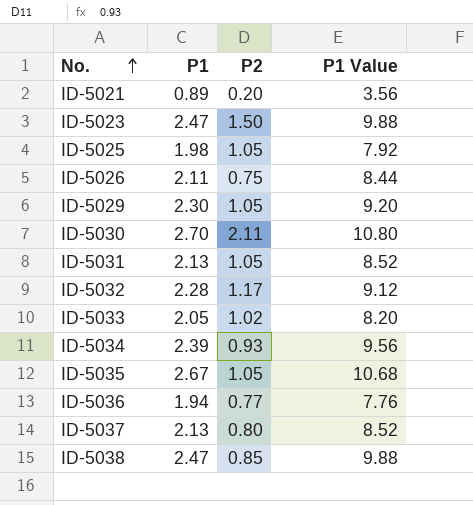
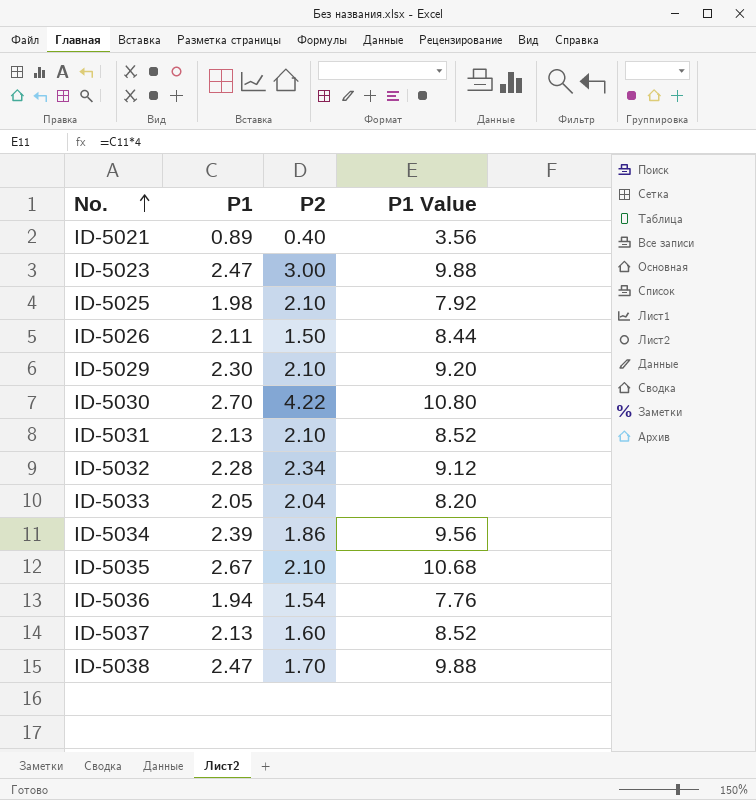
ID-5021 | P2: 0.20 -> 0.40
ID-5023 | P2: 1.50 -> 3.00
ID-5025 | P2: 1.05 -> 2.10
ID-5026 | P2: 0.75 -> 1.50
ID-5029 | P2: 1.05 -> 2.10
ID-5030 | P2: 2.11 -> 4.22
ID-5031 | P2: 1.05 -> 2.10
ID-5032 | P2: 1.17 -> 2.34
ID-5033 | P2: 1.02 -> 2.04
ID-5034 | P2: 0.93 -> 1.86
ID-5035 | P2: 1.05 -> 2.10
ID-5036 | P2: 0.77 -> 1.54
ID-5037 | P2: 0.80 -> 1.60
ID-5038 | P2: 0.85 -> 1.70

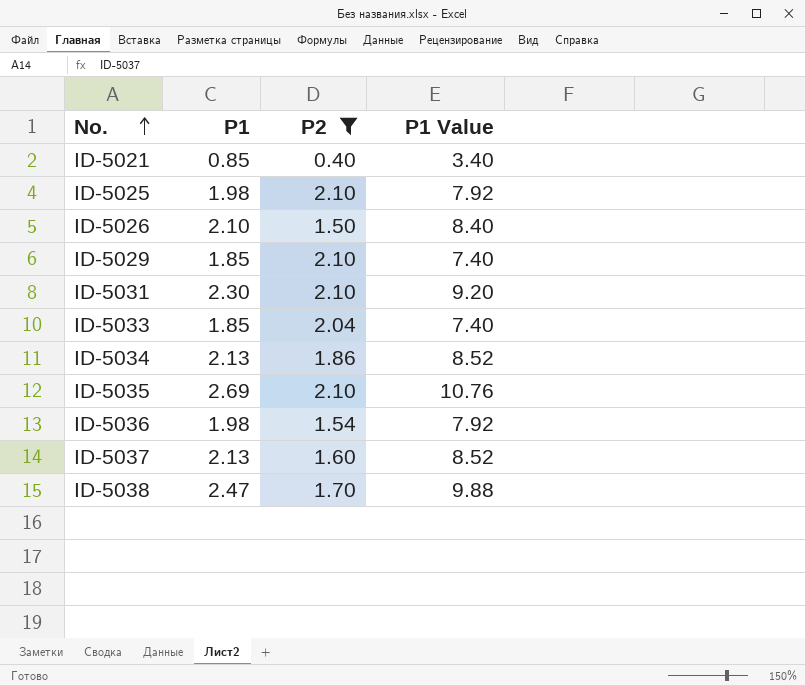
filter: none -> P2 <= 2.10
ID-5021 | P1: 0.89 -> 0.85
ID-5021 | P1 Value: 3.56 -> 3.40
ID-5026 | P1: 2.11 -> 2.10
ID-5026 | P1 Value: 8.44 -> 8.40
ID-5029 | P1: 2.30 -> 1.85
ID-5029 | P1 Value: 9.20 -> 7.40
ID-5031 | P1: 2.13 -> 2.30
ID-5031 | P1 Value: 8.52 -> 9.20
ID-5033 | P1: 2.05 -> 1.85
ID-5033 | P1 Value: 8.20 -> 7.40
ID-5034 | P1: 2.39 -> 2.13
ID-5034 | P1 Value: 9.56 -> 8.52
ID-5035 | P1: 2.67 -> 2.69
ID-5035 | P1 Value: 10.68 -> 10.76
ID-5036 | P1: 1.94 -> 1.98
ID-5036 | P1 Value: 7.76 -> 7.92

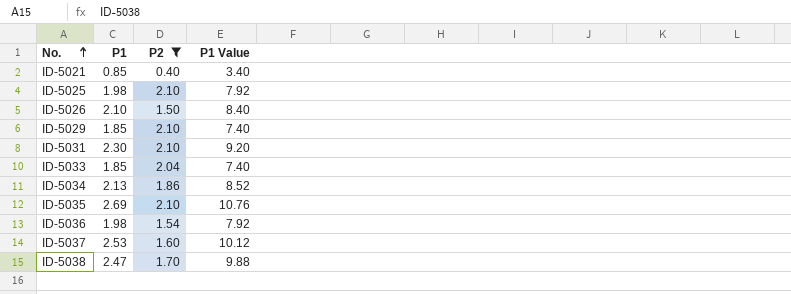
ID-5037 | P1: 2.13 -> 2.53
ID-5037 | P1 Value: 8.52 -> 10.12

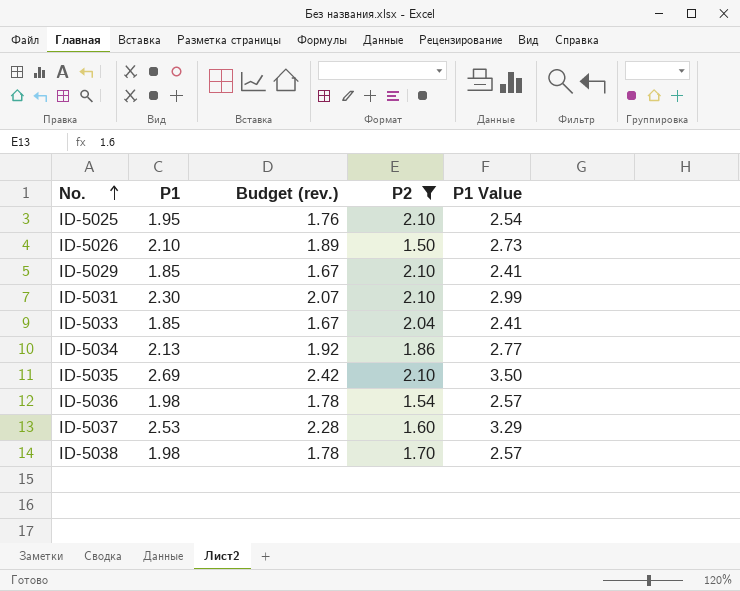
column Budget (rev.) | formula: none -> [P1] * 0.9
column P1 Value | formula: [P1] * 4 -> [P1] * 1.3
row ID-5021: 0.85 | 0.40 | 3.40 -> none
ID-5025 | P1: 1.98 -> 1.95
ID-5038 | P1: 2.47 -> 1.98

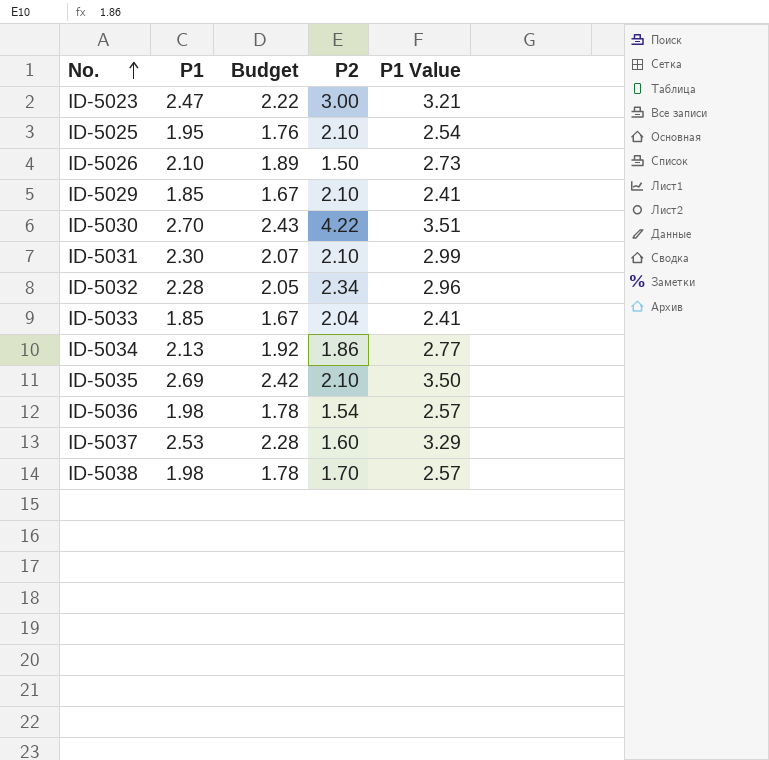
filter: P2 <= 2.10 -> none
column name: Budget (rev.) -> Budget

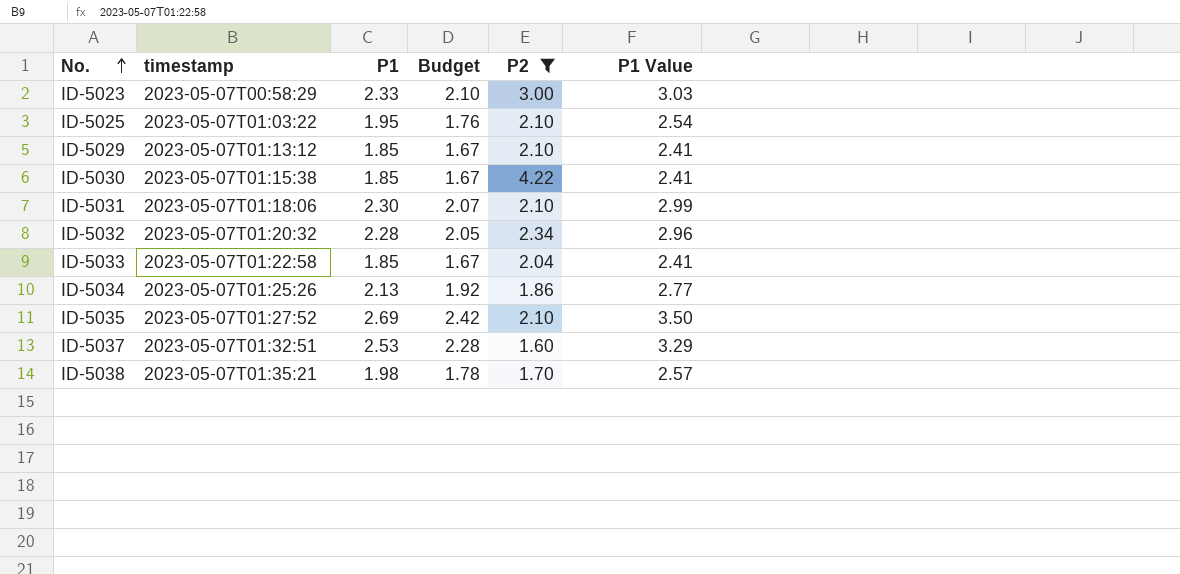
filter: none -> P2 >= 1.60
column timestamp | position: none -> 2
ID-5023 | P1: 2.47 -> 2.33
ID-5023 | Budget: 2.22 -> 2.10
ID-5023 | P1 Value: 3.21 -> 3.03
ID-5030 | P1: 2.70 -> 1.85
ID-5030 | Budget: 2.43 -> 1.67
ID-5030 | P1 Value: 3.51 -> 2.41

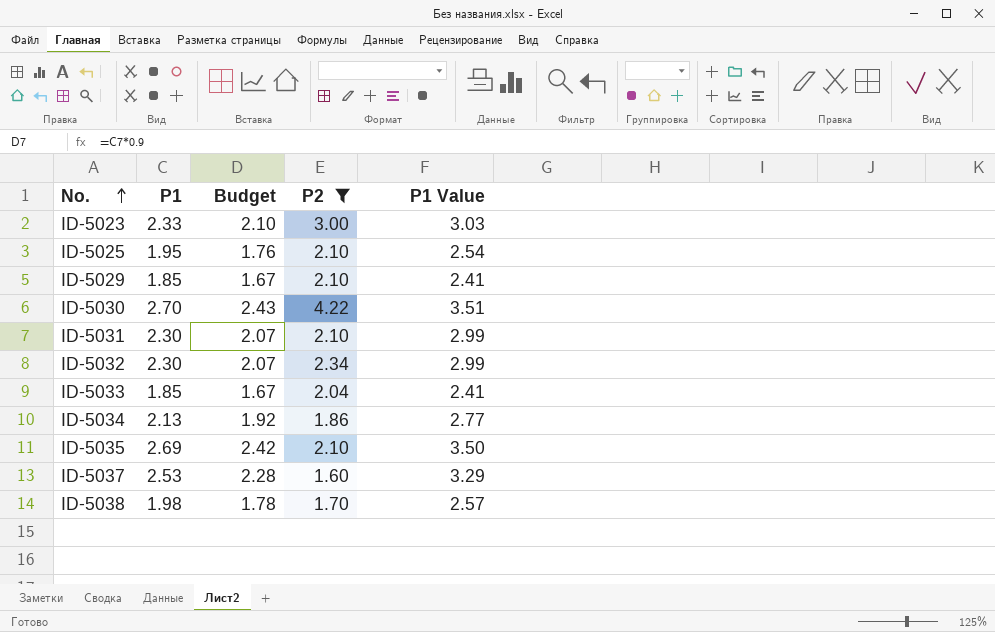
column timestamp | position: 2 -> none
ID-5030 | P1: 1.85 -> 2.70
ID-5030 | Budget: 1.67 -> 2.43
ID-5030 | P1 Value: 2.41 -> 3.51
ID-5032 | P1: 2.28 -> 2.30
ID-5032 | Budget: 2.05 -> 2.07
ID-5032 | P1 Value: 2.96 -> 2.99

